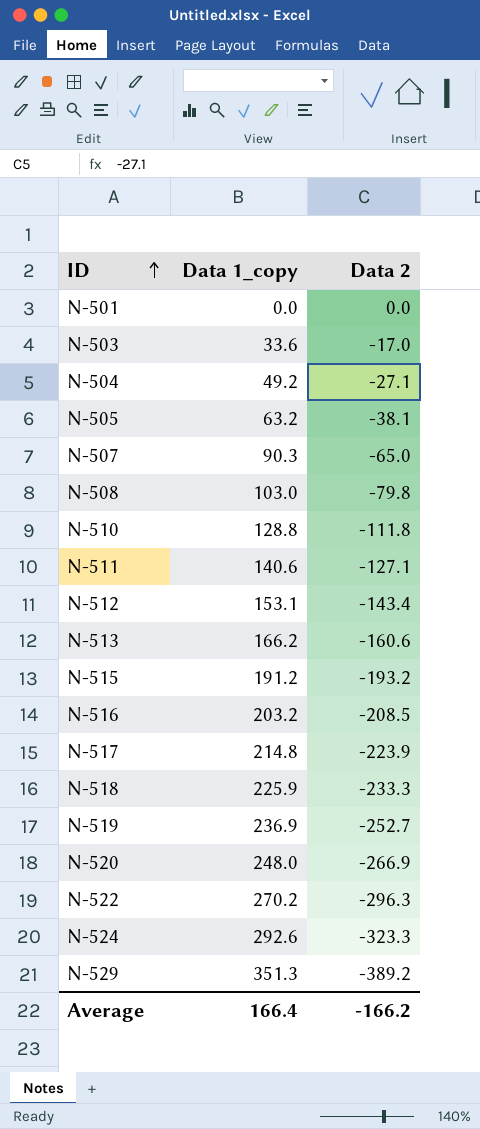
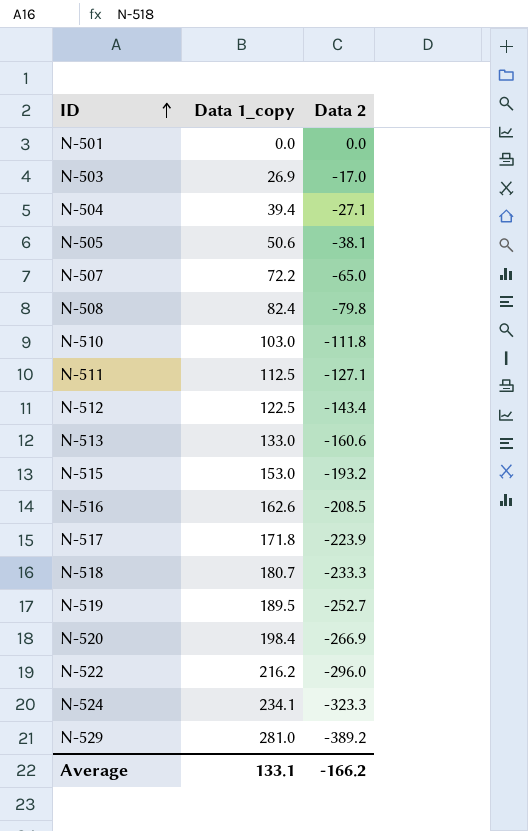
N-503 | Data 1_copy: 33.6 -> 26.9
N-504 | Data 1_copy: 49.2 -> 39.4
N-505 | Data 1_copy: 63.2 -> 50.6
N-507 | Data 1_copy: 90.3 -> 72.2
N-508 | Data 1_copy: 103.0 -> 82.4
N-510 | Data 1_copy: 128.8 -> 103.0
N-511 | Data 1_copy: 140.6 -> 112.5
N-512 | Data 1_copy: 153.1 -> 122.5
N-513 | Data 1_copy: 166.2 -> 133.0
N-515 | Data 1_copy: 191.2 -> 153.0
N-516 | Data 1_copy: 203.2 -> 162.6
N-517 | Data 1_copy: 214.8 -> 171.8
N-518 | Data 1_copy: 225.9 -> 180.7
N-519 | Data 1_copy: 236.9 -> 189.5
N-520 | Data 1_copy: 248.0 -> 198.4
N-522 | Data 1_copy: 270.2 -> 216.2
N-522 | Data 2: -296.3 -> -296.0
N-524 | Data 1_copy: 292.6 -> 234.1
N-529 | Data 1_copy: 351.3 -> 281.0
Average | Data 1_copy: 166.4 -> 133.1

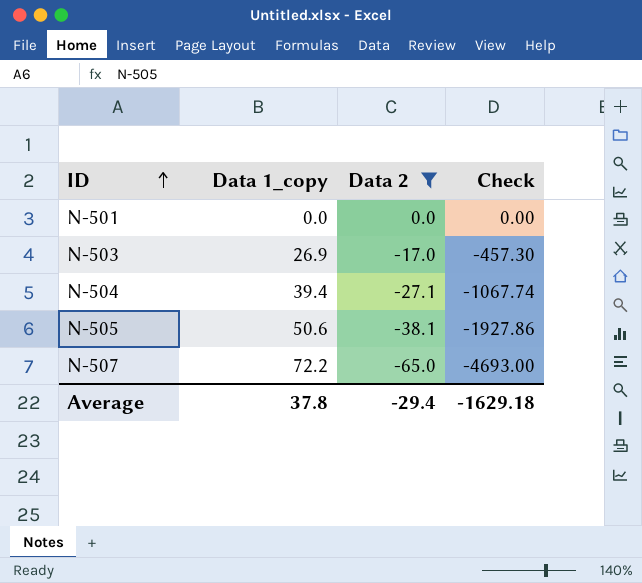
filter: none -> Data 2 >= -65.0
column Check | formula: none -> [Data 1_copy] * [Data 2]
Average | Data 1_copy: 133.1 -> 37.8
Average | Data 2: -166.2 -> -29.4

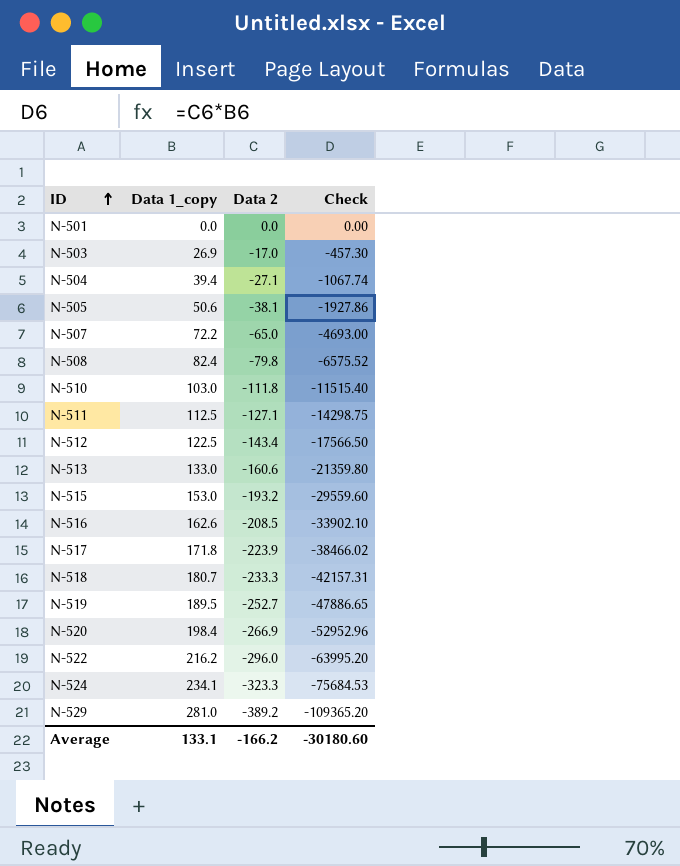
filter: Data 2 >= -65.0 -> none
Average | Data 1_copy: 37.8 -> 133.1
Average | Data 2: -29.4 -> -166.2
Average | Check: -1629.18 -> -30180.60

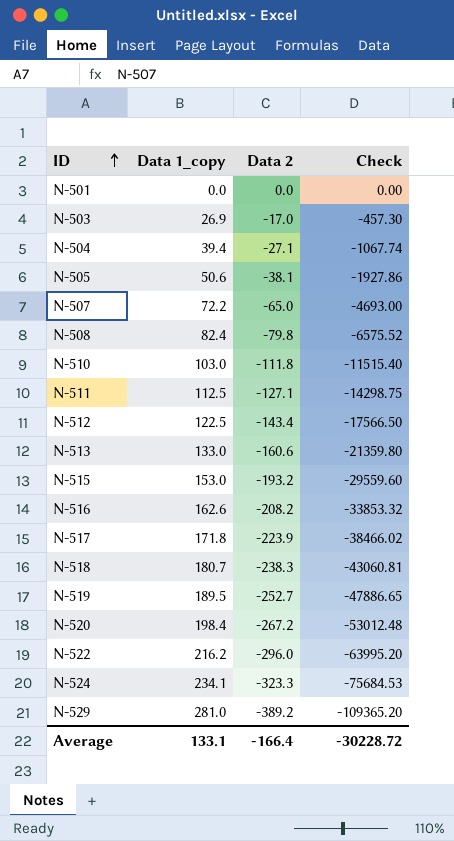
N-516 | Data 2: -208.5 -> -208.2
N-516 | Check: -33902.10 -> -33853.32
N-518 | Data 2: -233.3 -> -238.3
N-518 | Check: -42157.31 -> -43060.81
N-520 | Data 2: -266.9 -> -267.2
N-520 | Check: -52952.96 -> -53012.48
Average | Data 2: -166.2 -> -166.4
Average | Check: -30180.60 -> -30228.72

